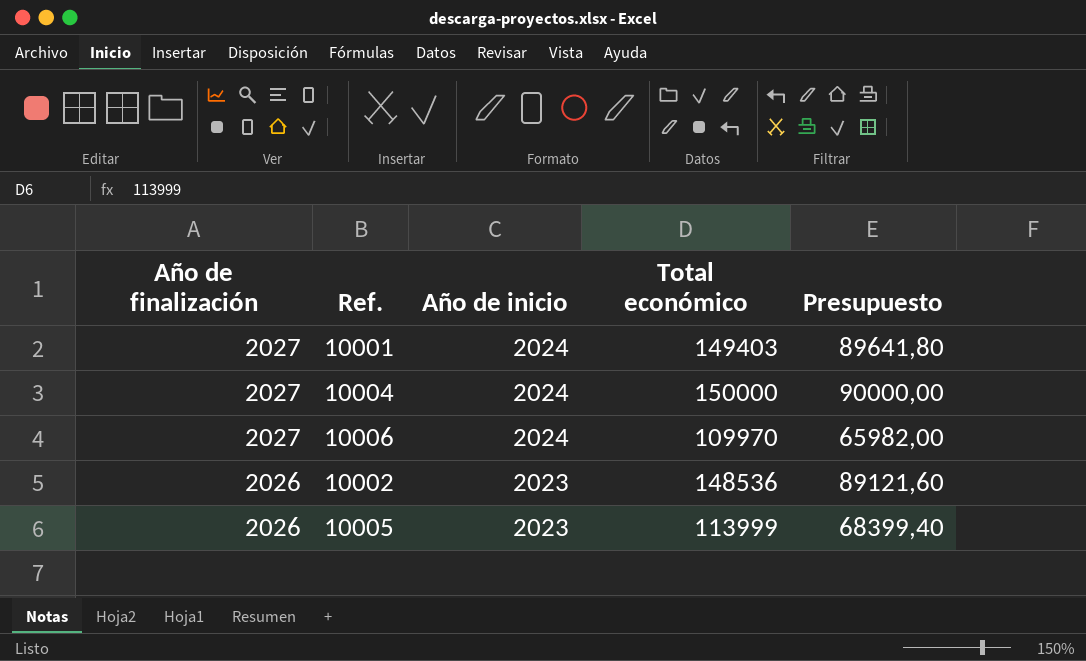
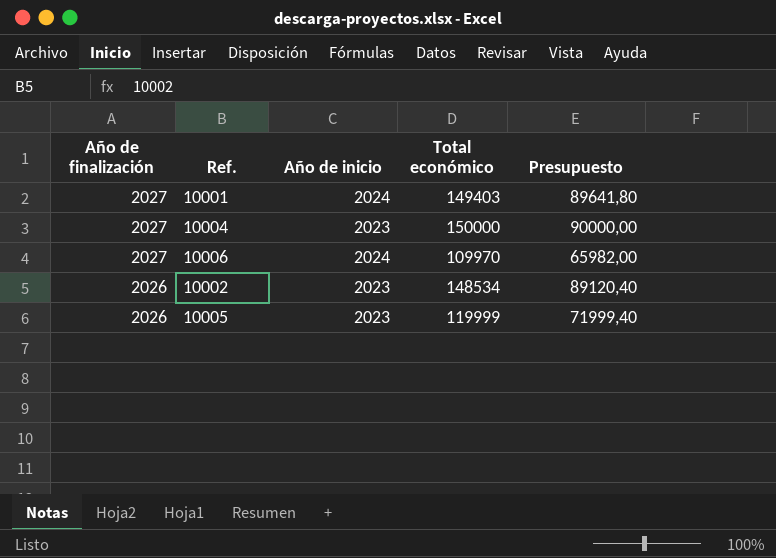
10004 | Año de inicio: 2024 -> 2023
10002 | Total económico: 148536 -> 148534
10002 | Presupuesto: 89121,60 -> 89120,40
10005 | Total económico: 113999 -> 119999
10005 | Presupuesto: 68399,40 -> 71999,40

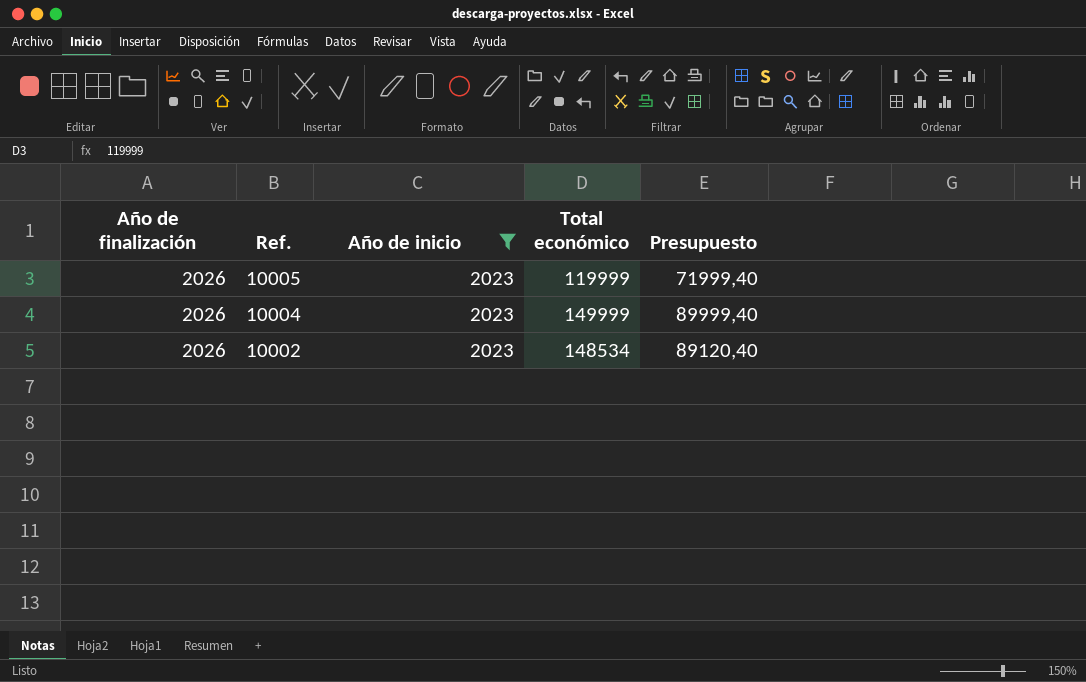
filter: none -> Año de inicio = 2023
row order: Año de finalización descending -> Ref. descending
10004 | Año de finalización: 2027 -> 2026
10004 | Total económico: 150000 -> 149999
10004 | Presupuesto: 90000,00 -> 89999,40

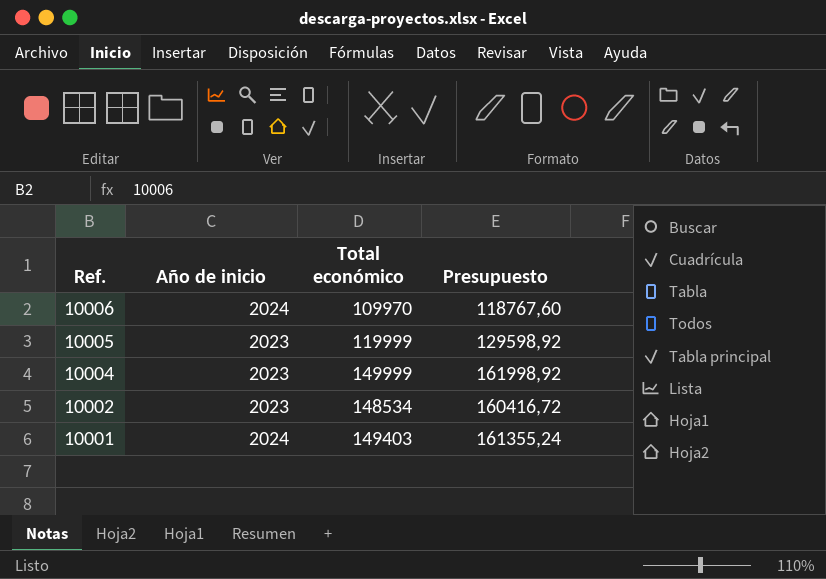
filter: Año de inicio = 2023 -> none
column Año de finalización | position: 1 -> none
column Presupuesto | formula: [Total económico] * 0,6 -> [Total económico] * 1,08

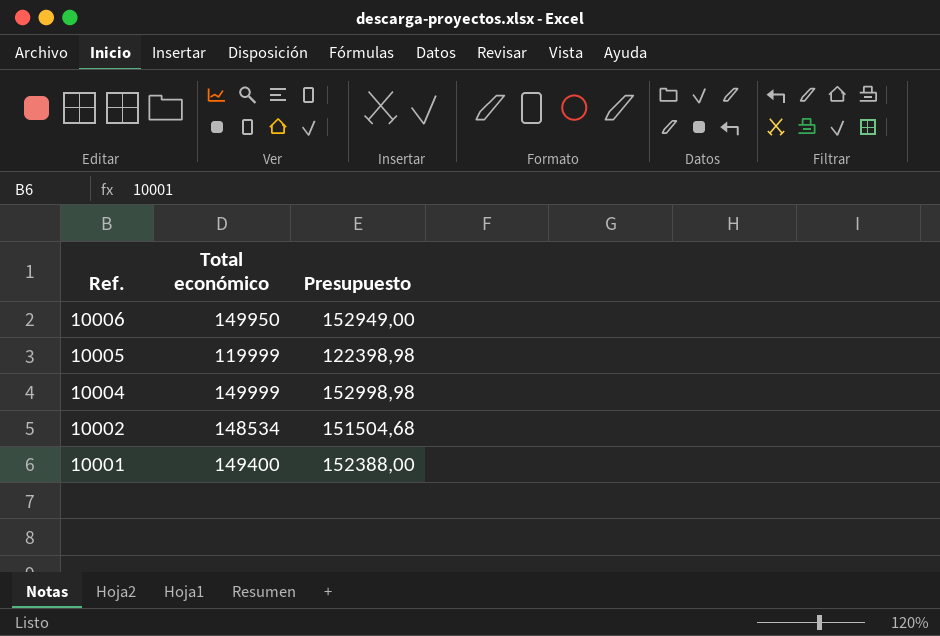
column Año de inicio | position: 2 -> none
column Presupuesto | formula: [Total económico] * 1,08 -> [Total económico] * 1,02
10006 | Total económico: 109970 -> 149950
10001 | Total económico: 149403 -> 149400

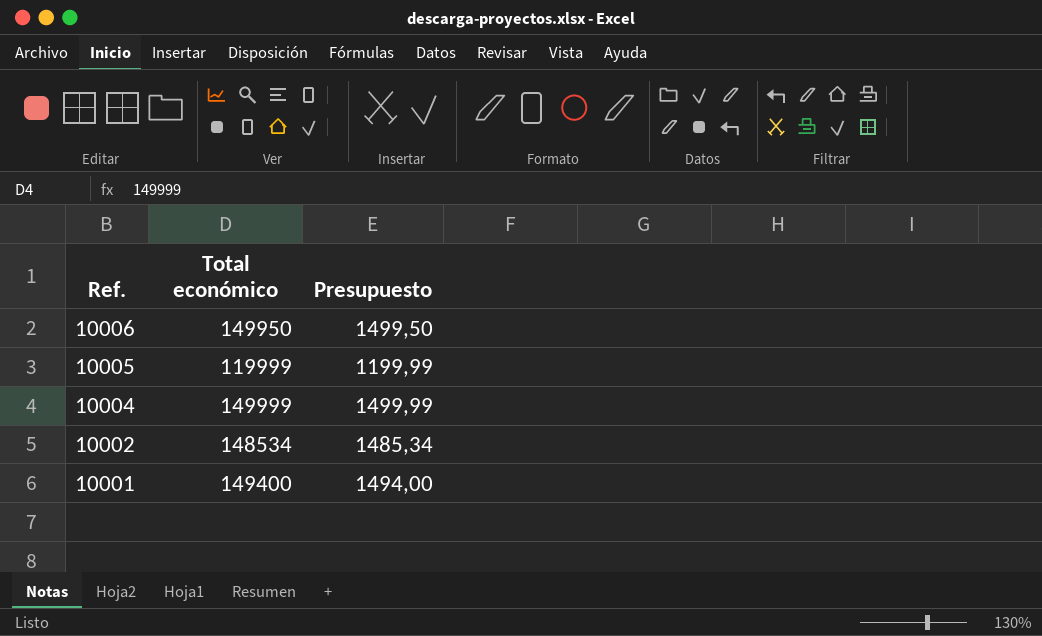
column Presupuesto | formula: [Total económico] * 1,02 -> [Total económico] * 0,01

